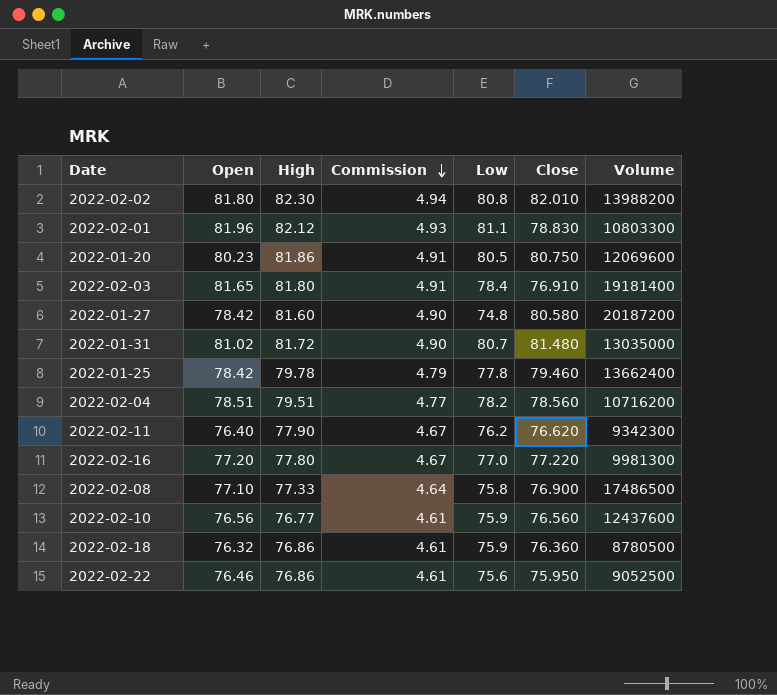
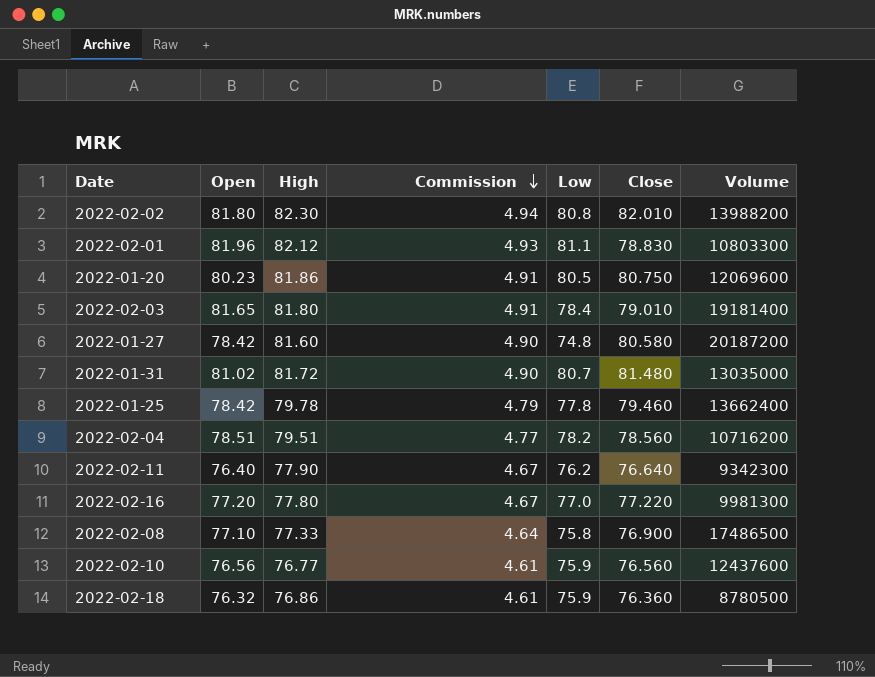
row 2022-02-22: 76.46 | 76.86 | 4.61 | 75.6 | 75.950 | 9052500 -> none
2022-02-03 | Close: 76.910 -> 79.010
2022-02-11 | Close: 76.620 -> 76.640

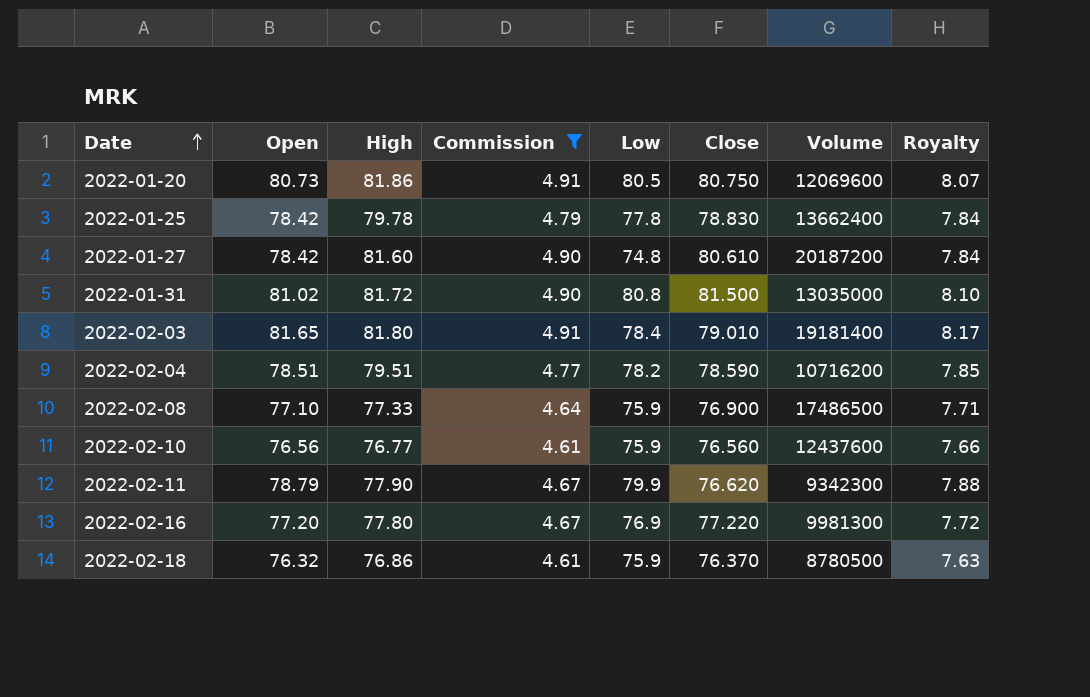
filter: none -> Commission <= 4.91
row order: Commission descending -> Date ascending
column Royalty | formula: none -> [Open] * 0.1
2022-01-20 | Open: 80.23 -> 80.73
2022-01-25 | Close: 79.460 -> 78.830
2022-01-27 | Close: 80.580 -> 80.610
2022-01-31 | Low: 80.7 -> 80.8
2022-01-31 | Close: 81.480 -> 81.500
2022-02-04 | Close: 78.560 -> 78.590
2022-02-08 | Low: 75.8 -> 75.9
2022-02-11 | Open: 76.40 -> 78.79
2022-02-11 | Low: 76.2 -> 79.9
2022-02-11 | Close: 76.640 -> 76.620
2022-02-16 | Low: 77.0 -> 76.9
2022-02-18 | Close: 76.360 -> 76.370

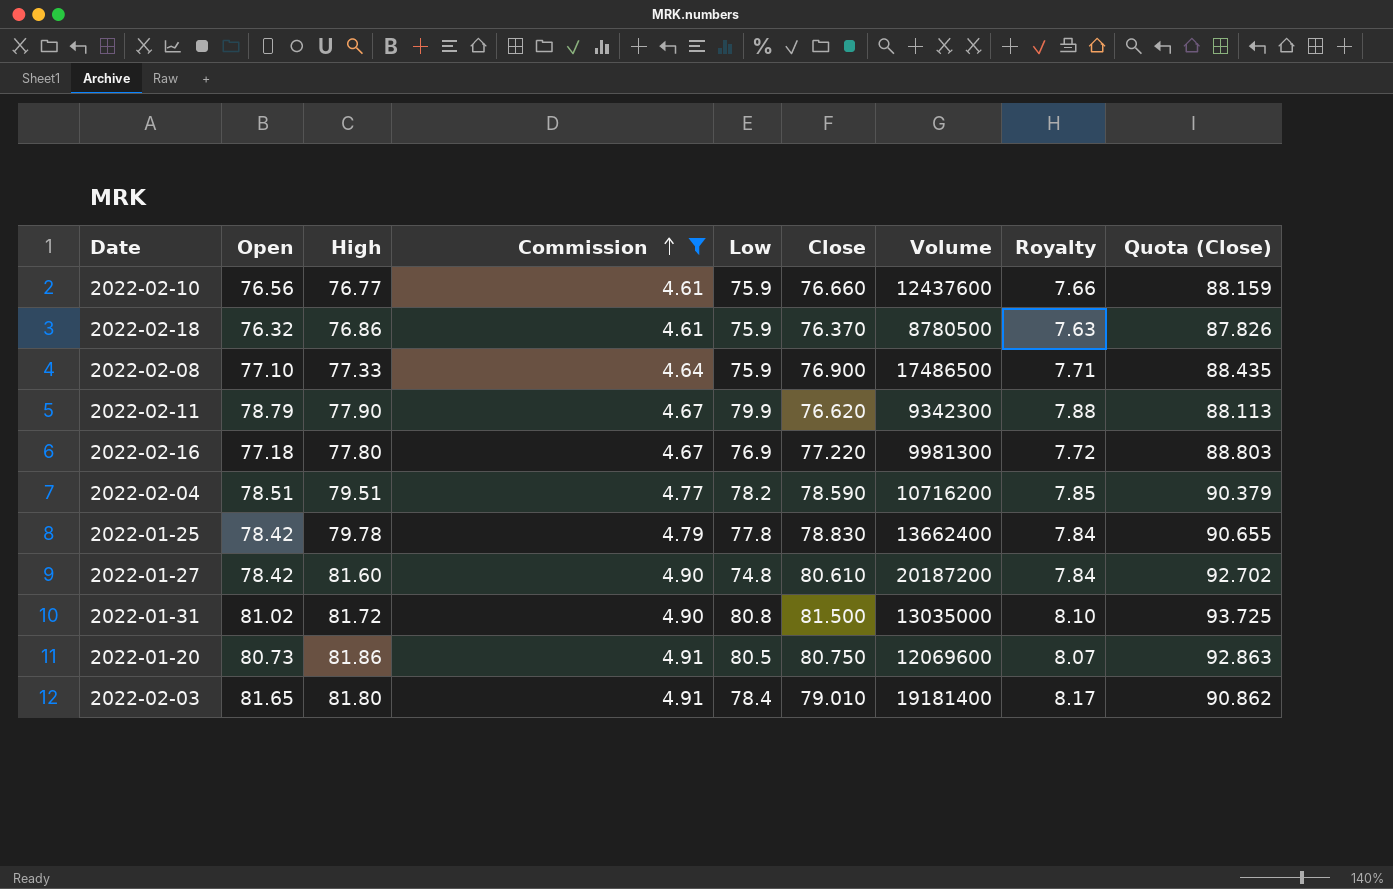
row order: Date ascending -> Commission ascending
column Quota (Close) | formula: none -> [Close] * 1.15
2022-02-10 | Close: 76.560 -> 76.660
2022-02-16 | Open: 77.20 -> 77.18

